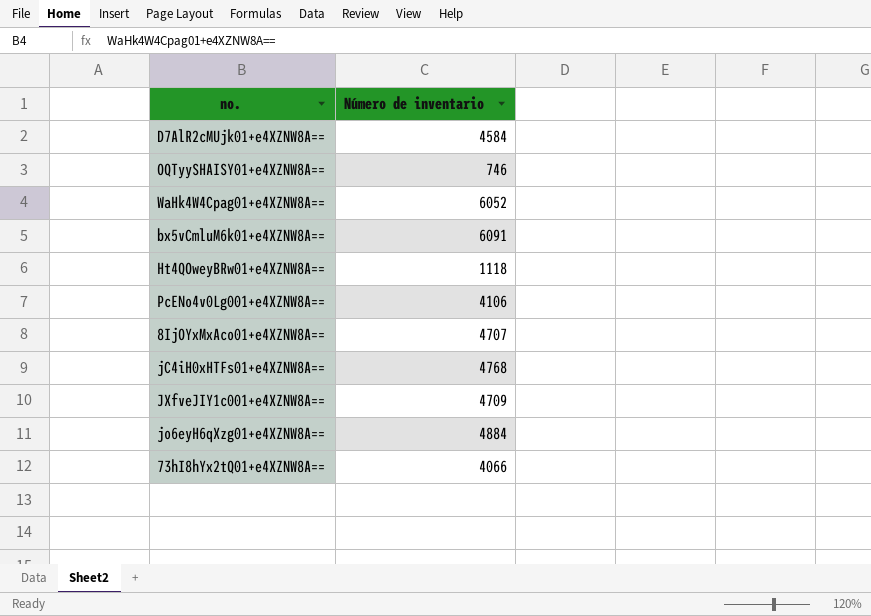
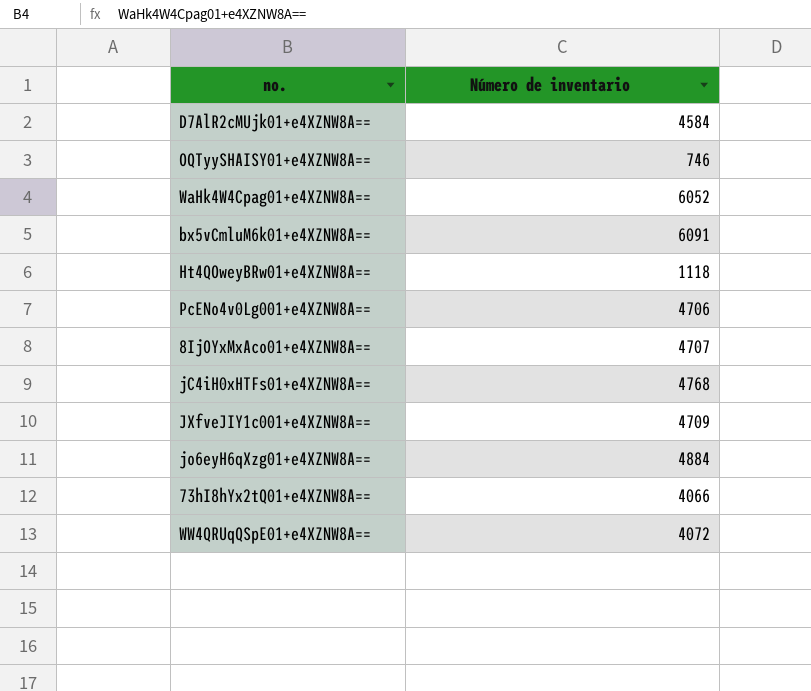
PcENo4v0Lg001+e4XZNW8A== | Número de inventario: 4106 -> 4706
row WW4QRUqQSpE01+e4XZNW8A==: none -> 4072

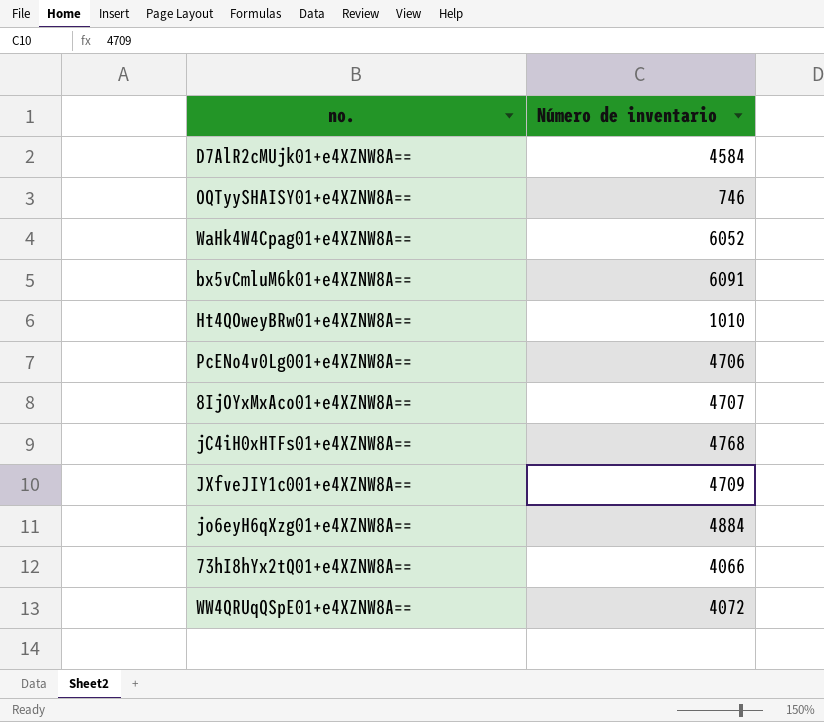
Ht4QOweyBRw01+e4XZNW8A== | Número de inventario: 1118 -> 1010

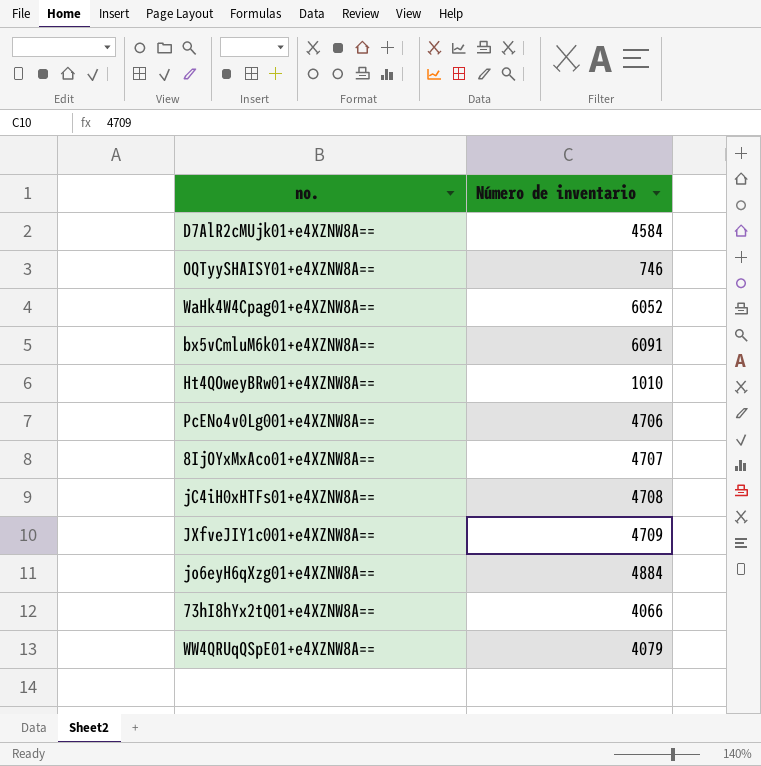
jC4iH0xHTFs01+e4XZNW8A== | Número de inventario: 4768 -> 4708
WW4QRUqQSpE01+e4XZNW8A== | Número de inventario: 4072 -> 4079

